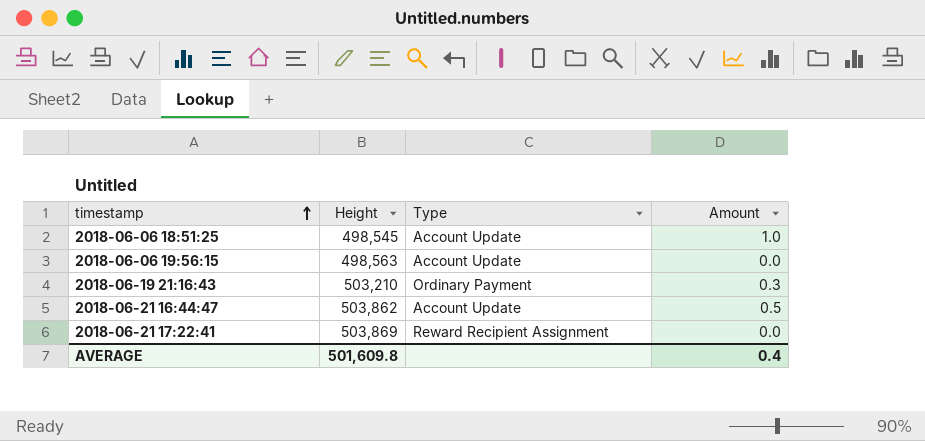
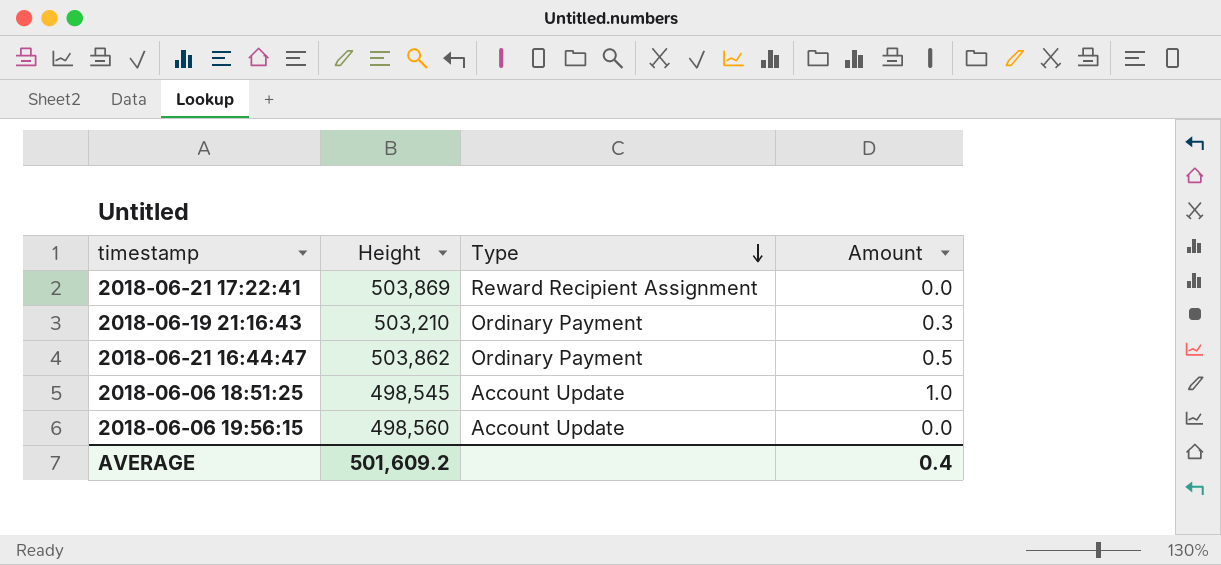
row order: timestamp ascending -> Type descending
2018-06-21 16:44:47 | Type: Account Update -> Ordinary Payment
2018-06-06 19:56:15 | Height: 498,563 -> 498,560
AVERAGE | Height: 501,609.8 -> 501,609.2

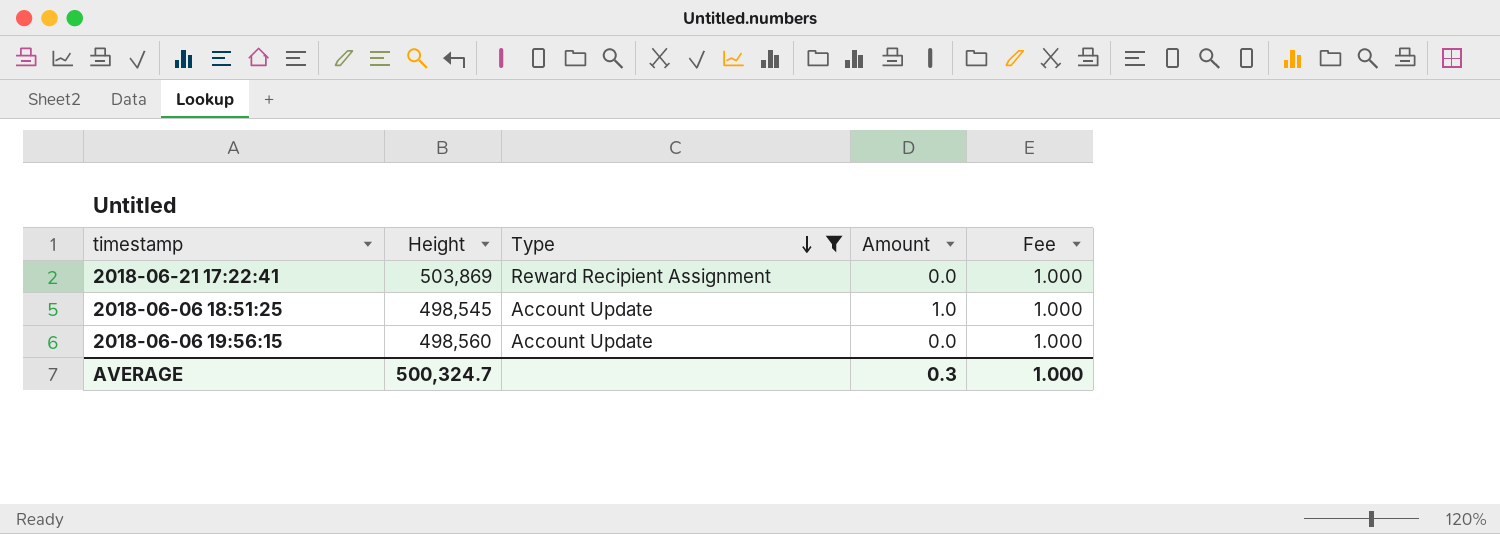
filter: none -> Type != Ordinary Payment
column Fee | position: none -> 5
AVERAGE | Height: 501,609.2 -> 500,324.7
AVERAGE | Amount: 0.4 -> 0.3

